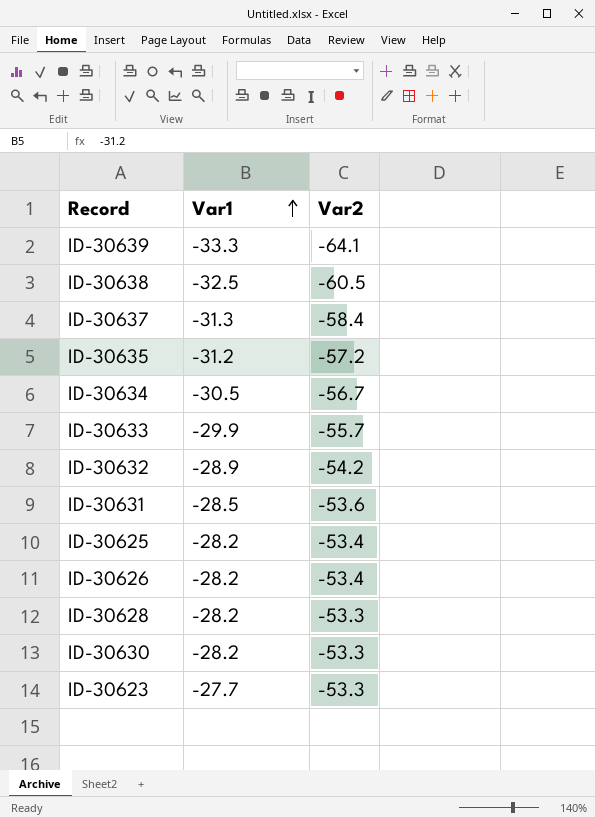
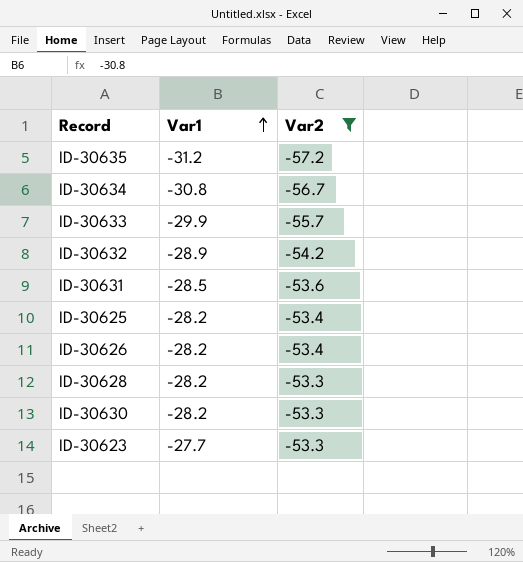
filter: none -> Var2 >= -57.2
ID-30634 | Var1: -30.5 -> -30.8

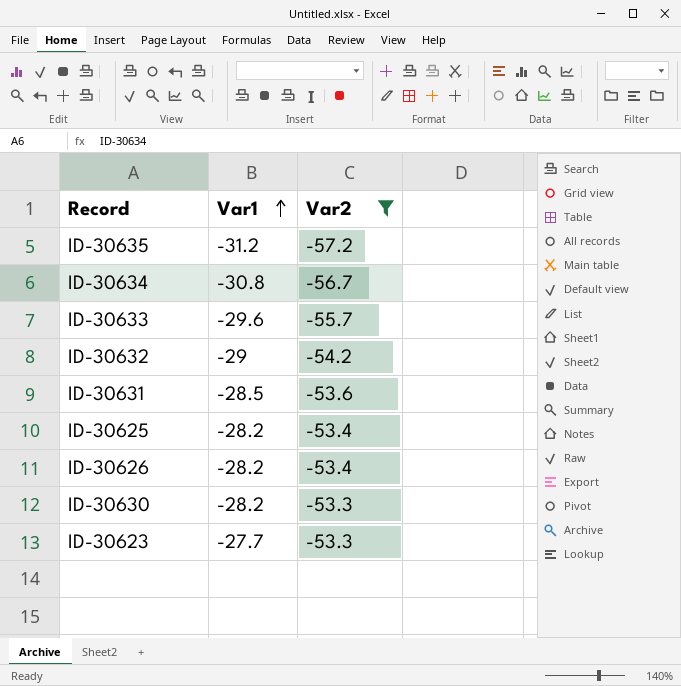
row ID-30628: -28.2 | -53.3 -> none
ID-30633 | Var1: -29.9 -> -29.6
ID-30632 | Var1: -28.9 -> -29

